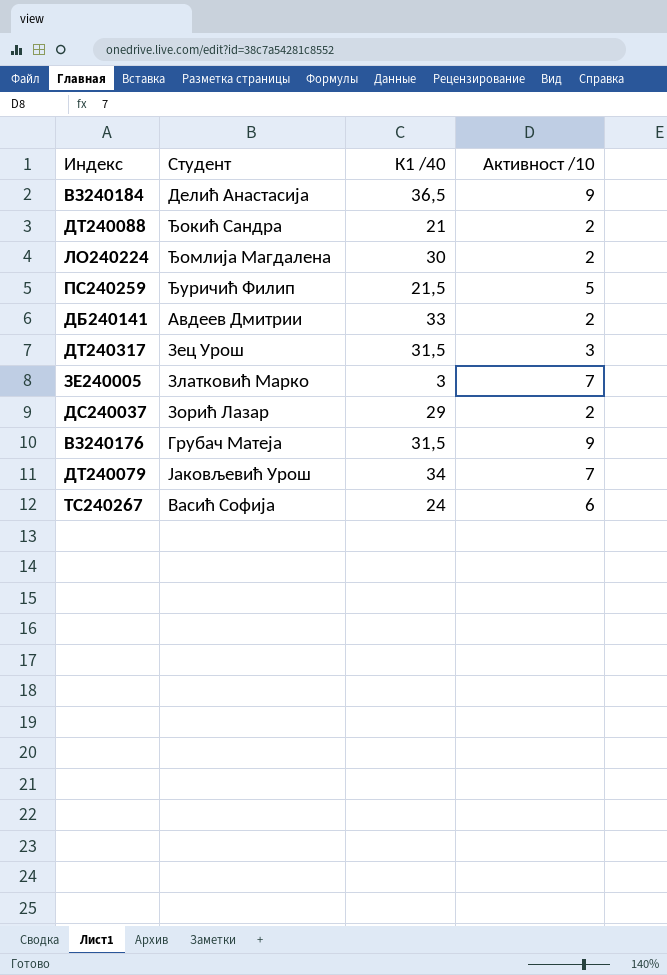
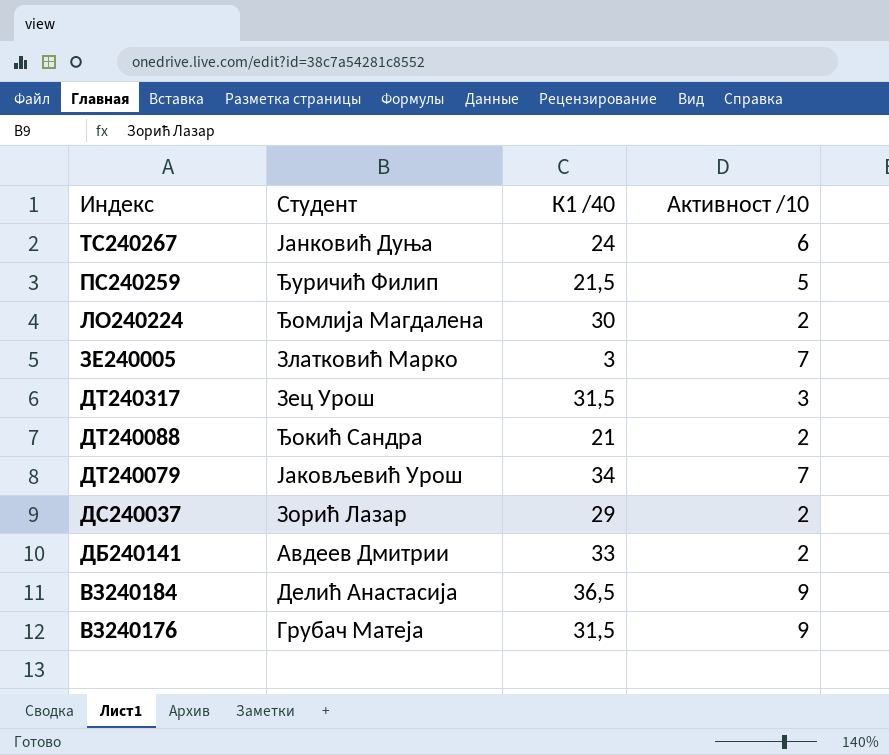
row order: none -> Индекс descending
ТС240267 | Студент: Васић Софија -> Јанковић Дуња

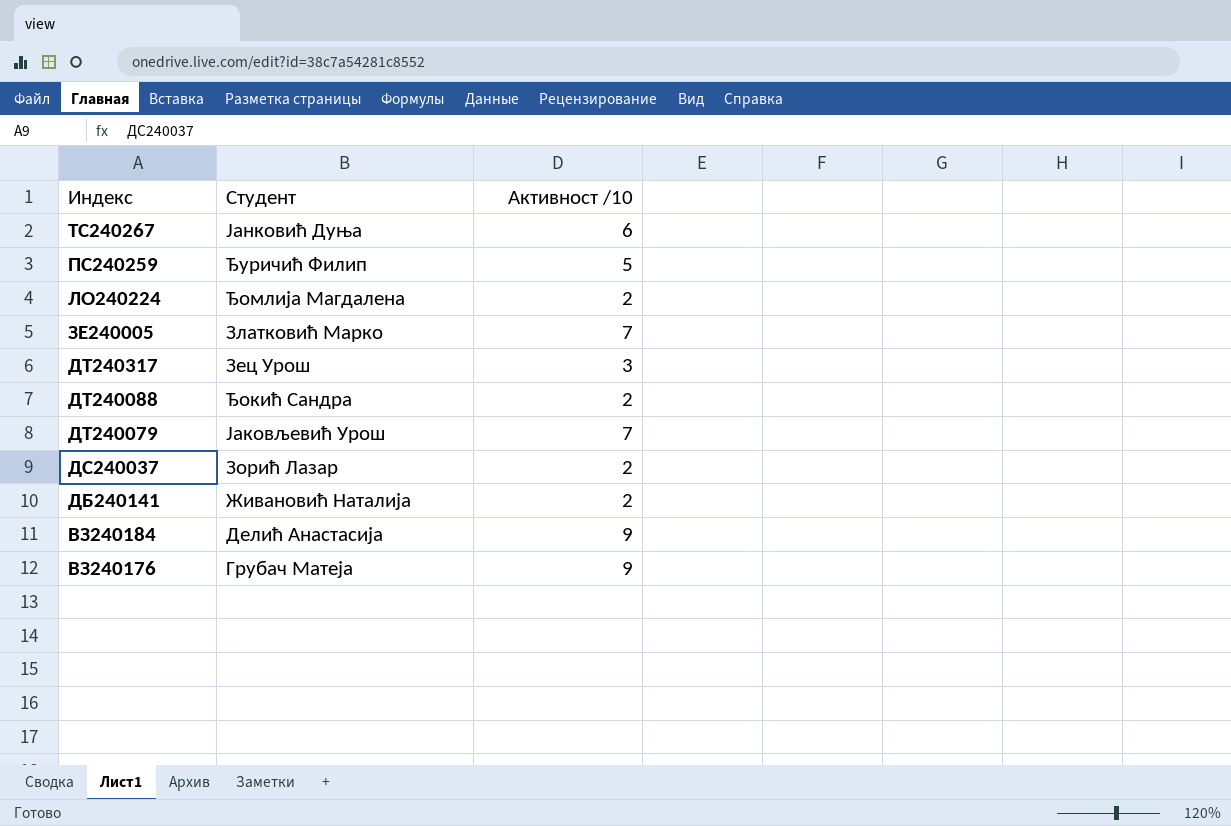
column К1 /40 | position: 3 -> none
ДБ240141 | Студент: Авдеев Дмитрии -> Живановић Наталија

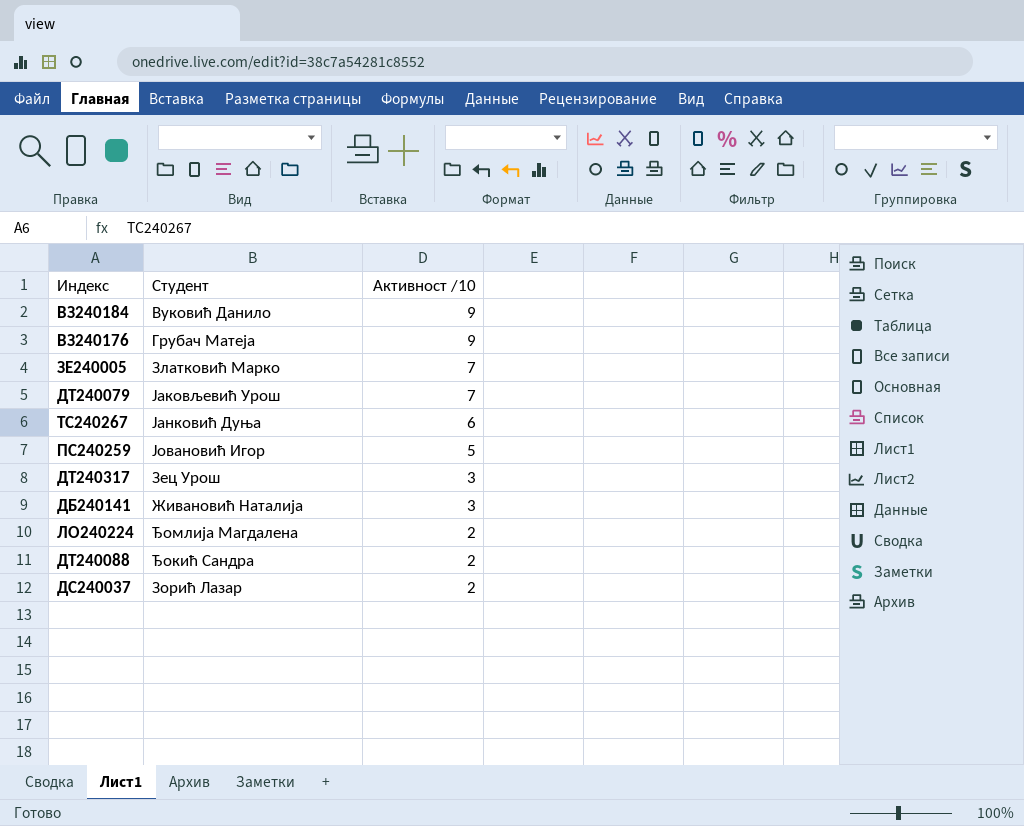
row order: Индекс descending -> Активност /10 descending
ВЗ240184 | Студент: Делић Анастасија -> Вуковић Данило
ПС240259 | Студент: Ђуричић Филип -> Јовановић Игор
ДБ240141 | Активност /10: 2 -> 3

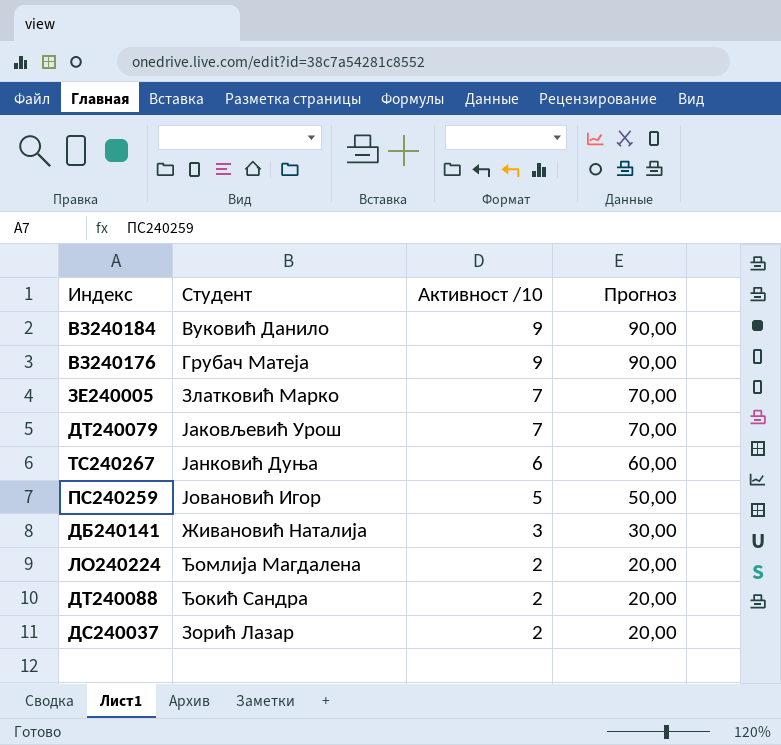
column Прогноз | formula: none -> [Активност /10] * 10
row ДТ240317: Зец Урош | 3 -> none

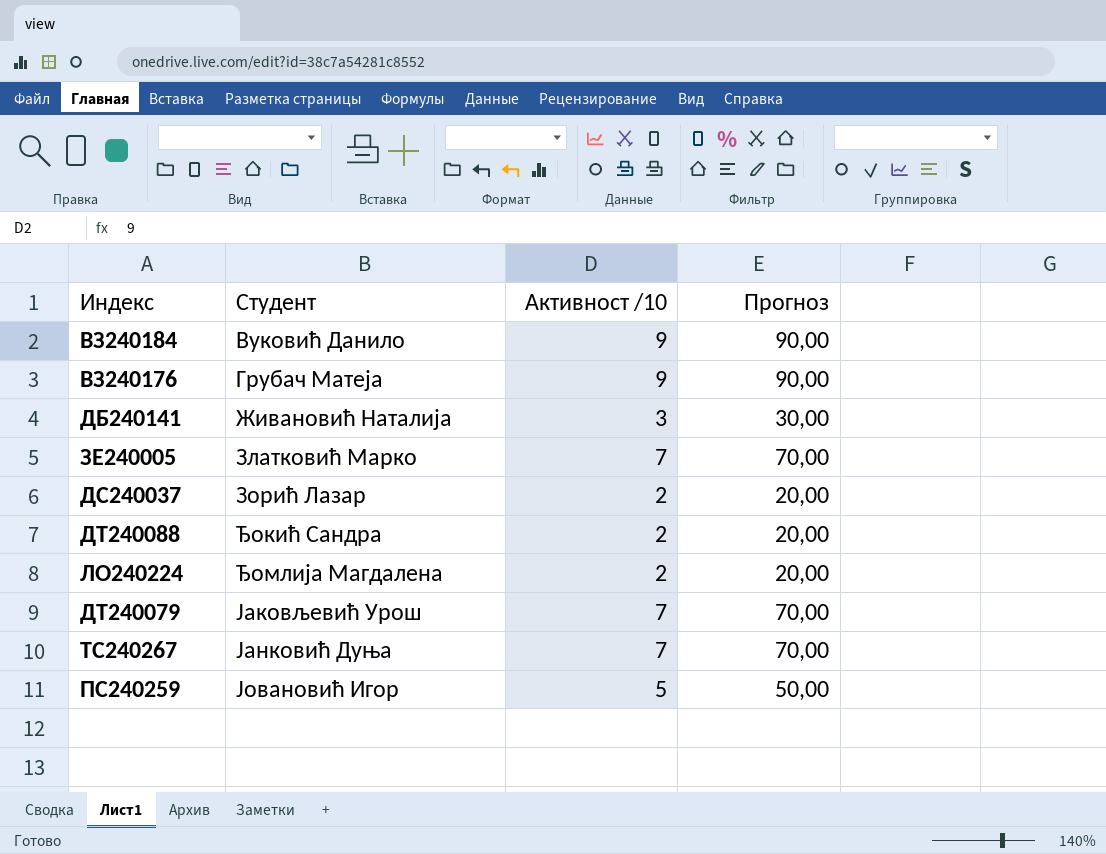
row order: Активност /10 descending -> Студент ascending
ТС240267 | Активност /10: 6 -> 7
ТС240267 | Прогноз: 60,00 -> 70,00

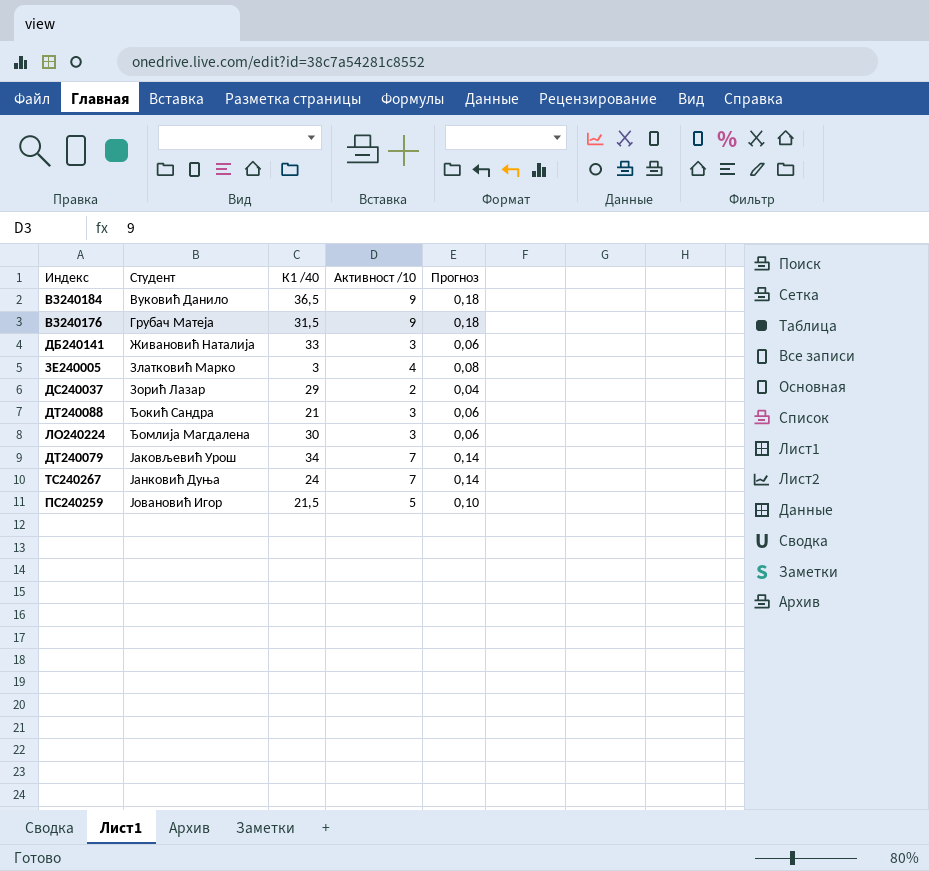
column К1 /40 | position: none -> 3
column Прогноз | formula: [Активност /10] * 10 -> [Активност /10] * 0,02
ЗЕ240005 | Активност /10: 7 -> 4
ДТ240088 | Активност /10: 2 -> 3
ЛО240224 | Активност /10: 2 -> 3

